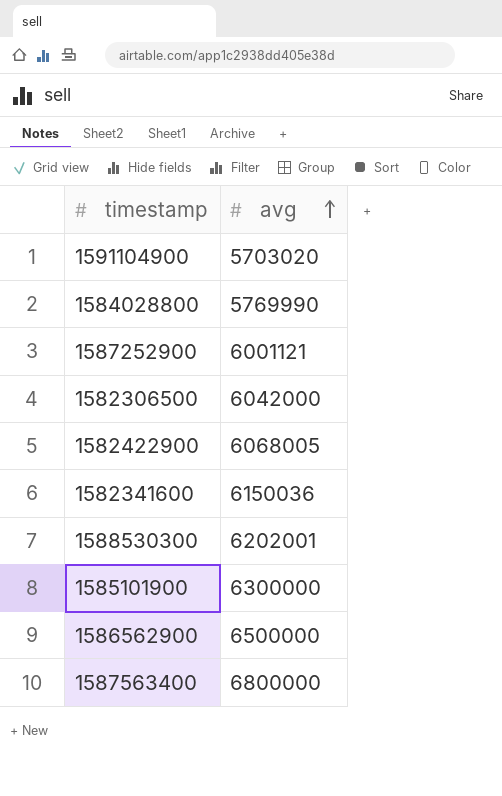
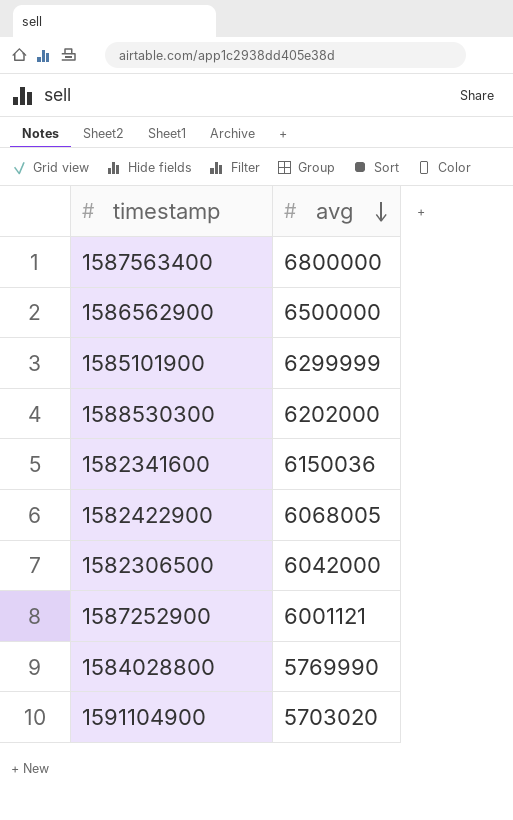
row order: avg ascending -> avg descending
1585101900 | avg: 6300000 -> 6299999
1588530300 | avg: 6202001 -> 6202000

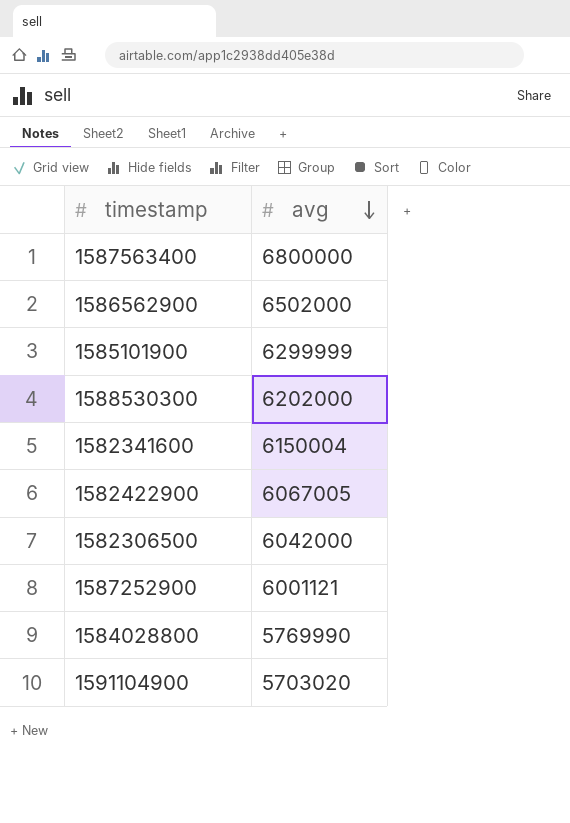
1586562900 | avg: 6500000 -> 6502000
1582341600 | avg: 6150036 -> 6150004
1582422900 | avg: 6068005 -> 6067005

